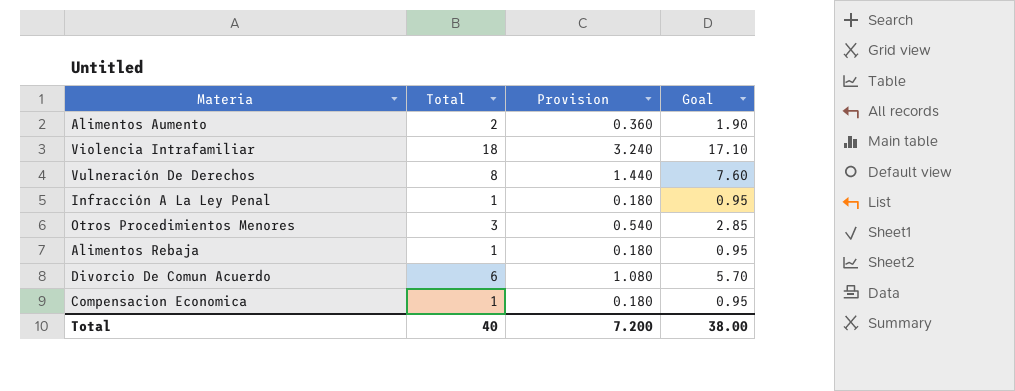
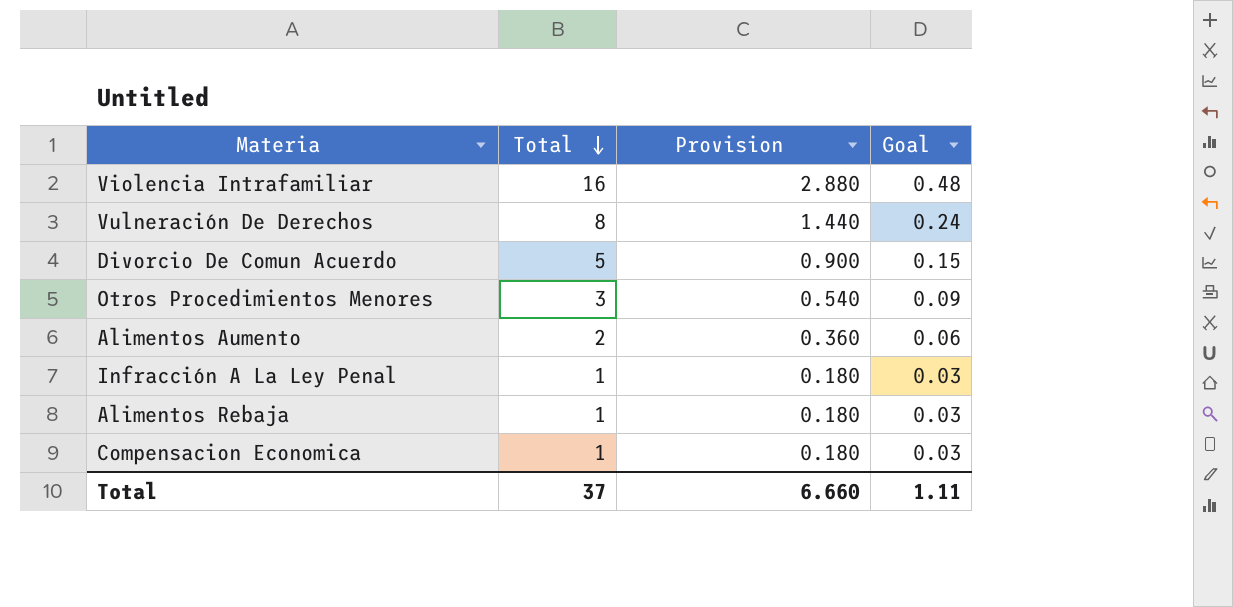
row order: none -> Total descending
column Goal | formula: [Total] * 0.95 -> [Total] * 0.03
Violencia Intrafamiliar | Total: 18 -> 16
Violencia Intrafamiliar | Provision: 3.240 -> 2.880
Divorcio De Comun Acuerdo | Total: 6 -> 5
Divorcio De Comun Acuerdo | Provision: 1.080 -> 0.900
Total | Total: 40 -> 37
Total | Provision: 7.200 -> 6.660
Total | Goal: 38.00 -> 1.11

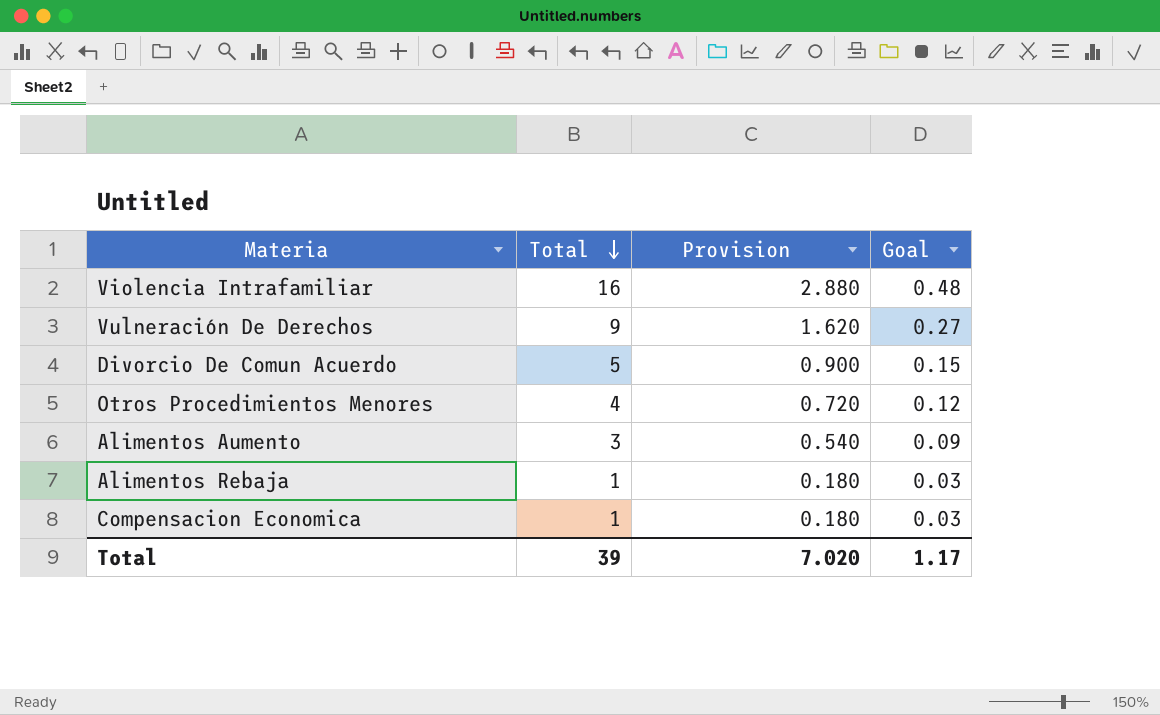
row Infracción A La Ley Penal: 1 | 0.180 | 0.03 -> none
Vulneración De Derechos | Total: 8 -> 9
Vulneración De Derechos | Provision: 1.440 -> 1.620
Vulneración De Derechos | Goal: 0.24 -> 0.27
Otros Procedimientos Menores | Total: 3 -> 4
Otros Procedimientos Menores | Provision: 0.540 -> 0.720
Otros Procedimientos Menores | Goal: 0.09 -> 0.12
Alimentos Aumento | Total: 2 -> 3
Alimentos Aumento | Provision: 0.360 -> 0.540
Alimentos Aumento | Goal: 0.06 -> 0.09
Total | Total: 37 -> 39
Total | Provision: 6.660 -> 7.020
Total | Goal: 1.11 -> 1.17

